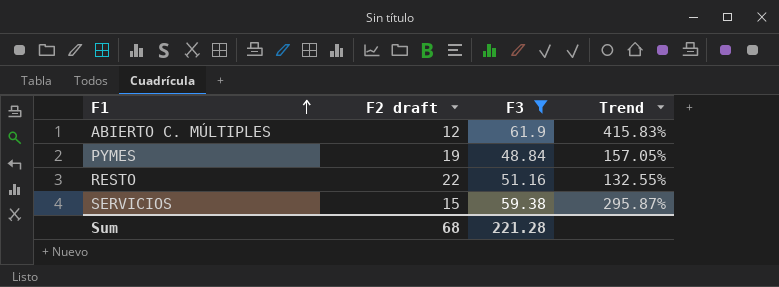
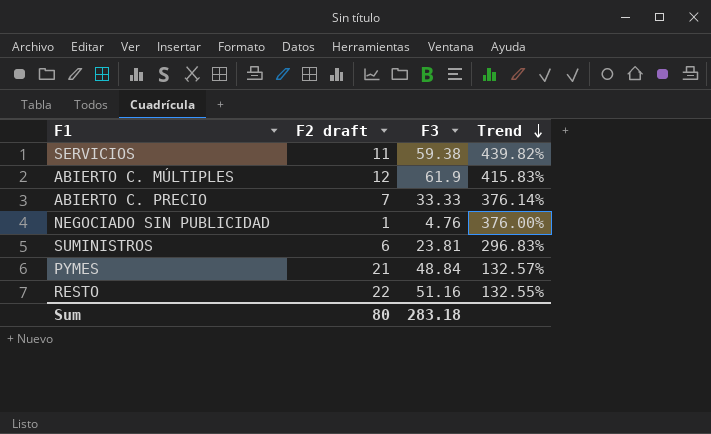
filter: F3 >= 48.84 -> none
row order: F1 ascending -> Trend descending
SERVICIOS | F2 draft: 15 -> 11
SERVICIOS | Trend: 295.87% -> 439.82%
PYMES | F2 draft: 19 -> 21
PYMES | Trend: 157.05% -> 132.57%
Sum | F2 draft: 68 -> 80
Sum | F3: 221.28 -> 283.18

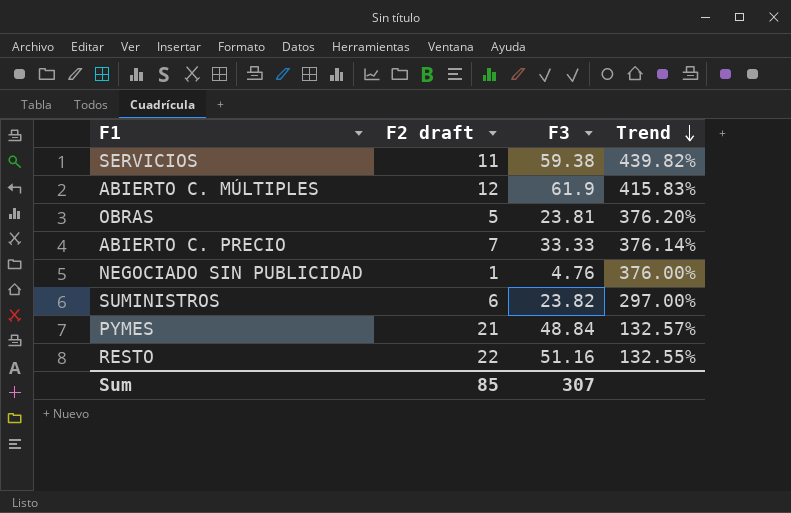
row OBRAS: none -> 5 | 23.81 | 376.20%
SUMINISTROS | F3: 23.81 -> 23.82
SUMINISTROS | Trend: 296.83% -> 297.00%
Sum | F2 draft: 80 -> 85
Sum | F3: 283.18 -> 307

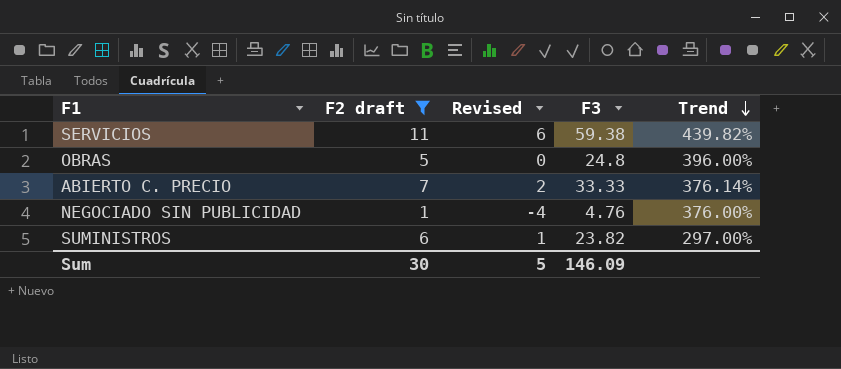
filter: none -> F2 draft <= 11
column Revised | formula: none -> [F2 draft] - 5
OBRAS | F3: 23.81 -> 24.8
OBRAS | Trend: 376.20% -> 396.00%
Sum | F2 draft: 85 -> 30
Sum | F3: 307 -> 146.09

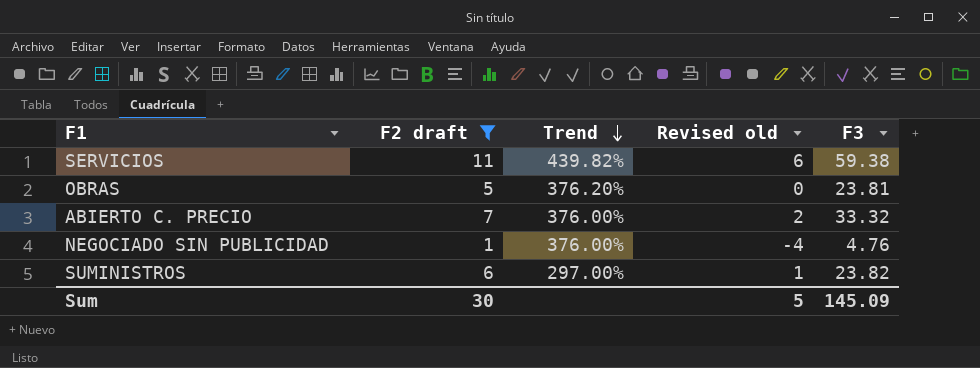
column Trend | position: 5 -> 3
column name: Revised -> Revised old
OBRAS | Trend: 396.00% -> 376.20%
OBRAS | F3: 24.8 -> 23.81
ABIERTO C. PRECIO | Trend: 376.14% -> 376.00%
ABIERTO C. PRECIO | F3: 33.33 -> 33.32
Sum | F3: 146.09 -> 145.09

